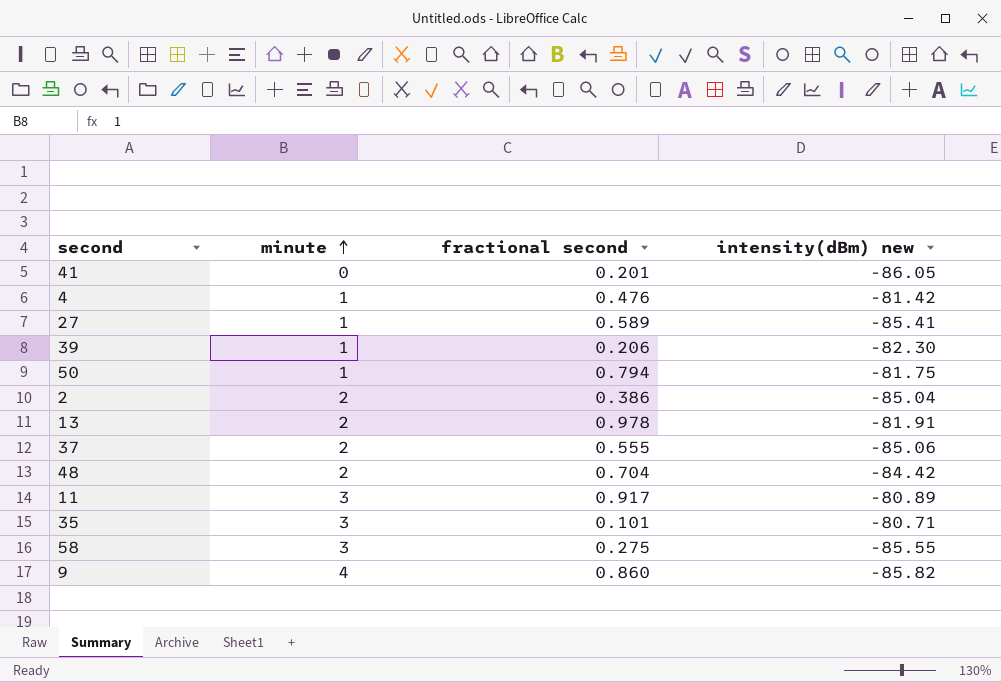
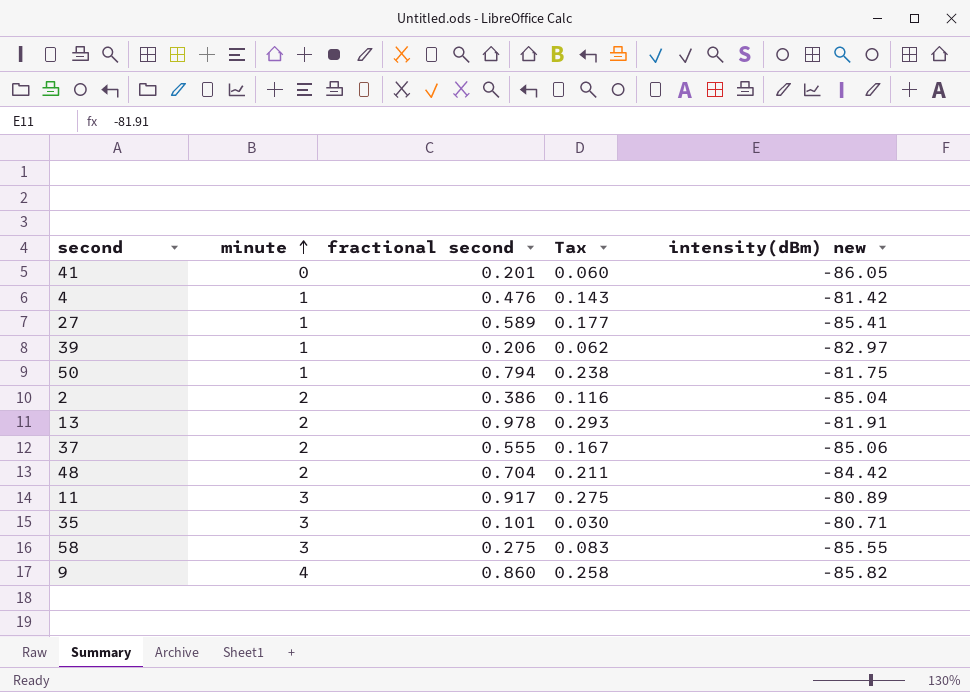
column Tax | formula: none -> [fractional second] * 0.3
39 | intensity(dBm) new: -82.30 -> -82.97

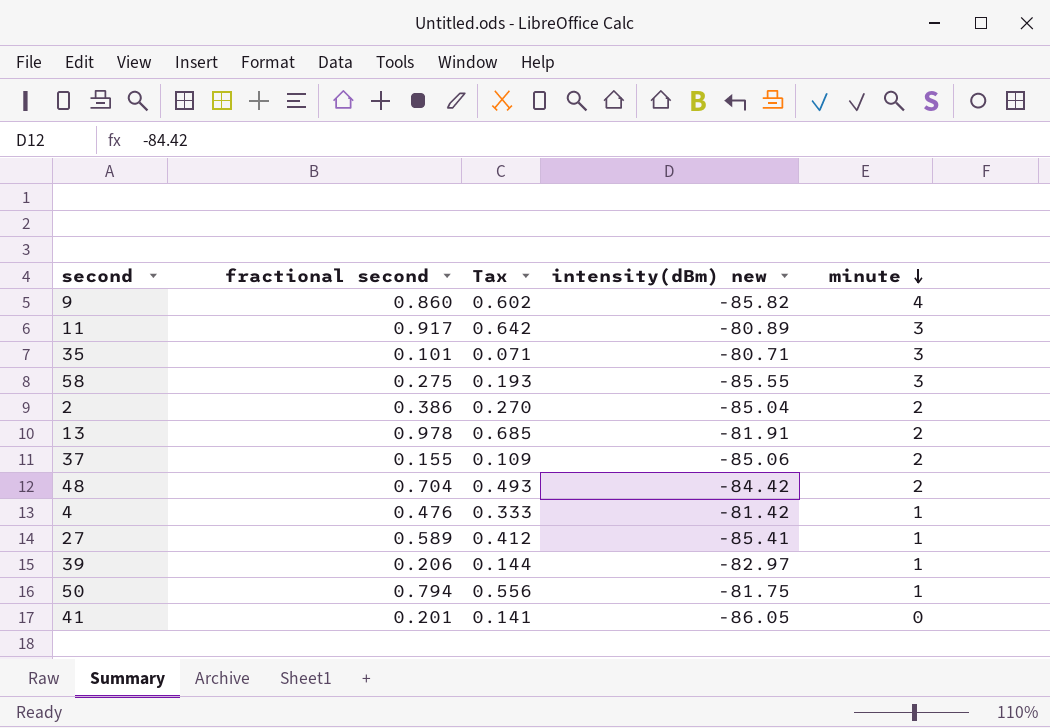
row order: minute ascending -> minute descending
column Tax | formula: [fractional second] * 0.3 -> [fractional second] * 0.7
column minute | position: 2 -> 5
37 | fractional second: 0.555 -> 0.155

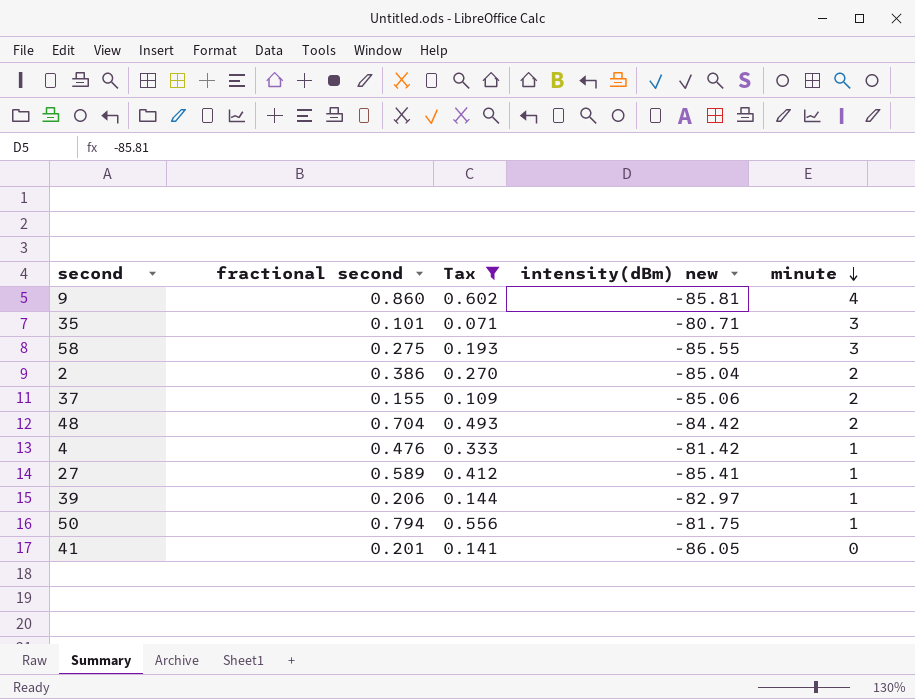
filter: none -> Tax <= 0.602
9 | intensity(dBm) new: -85.82 -> -85.81

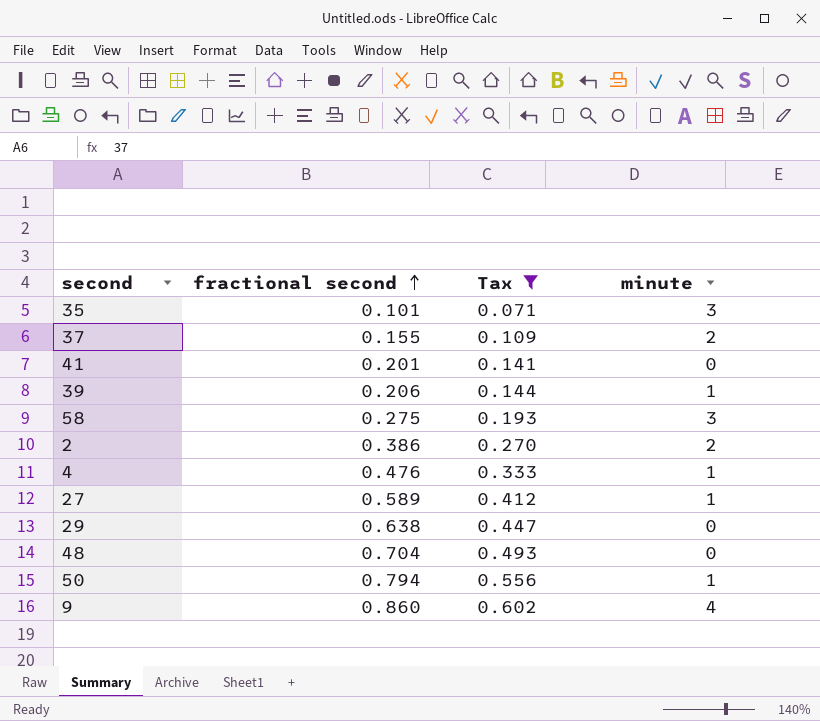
row order: minute descending -> fractional second ascending
column intensity(dBm) new | position: 4 -> none
row 29: none -> 0.638 | 0.447 | 0
48 | minute: 2 -> 0

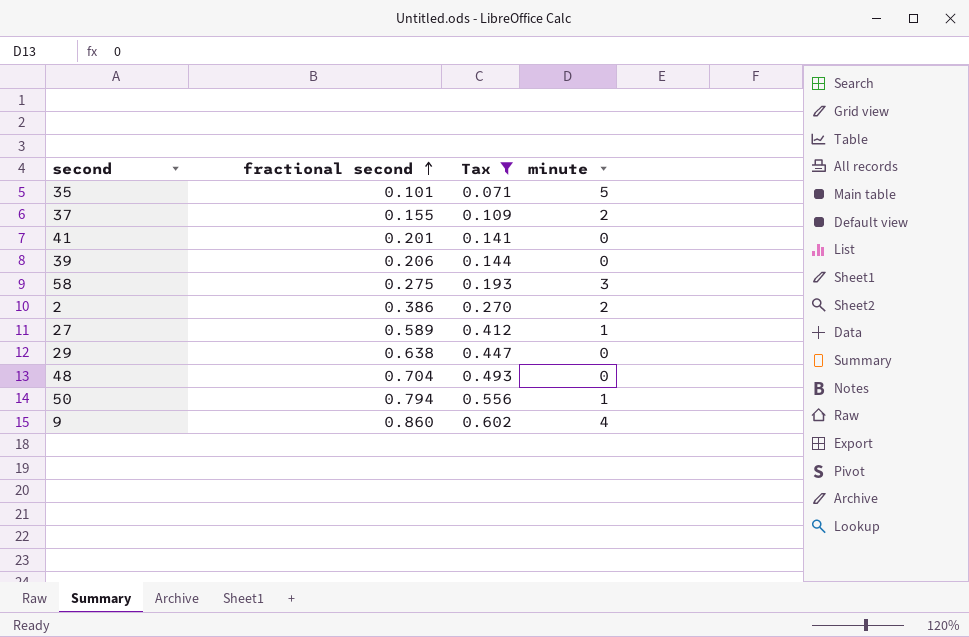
row 4: 0.476 | 0.333 | 1 -> none
35 | minute: 3 -> 5
39 | minute: 1 -> 0

